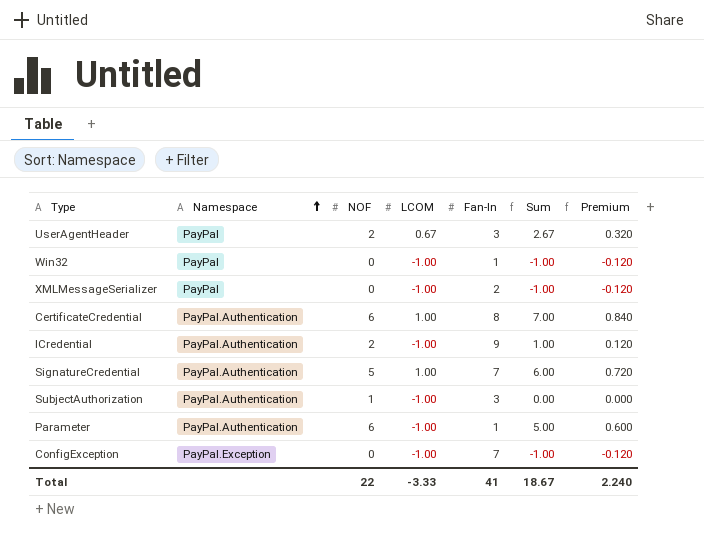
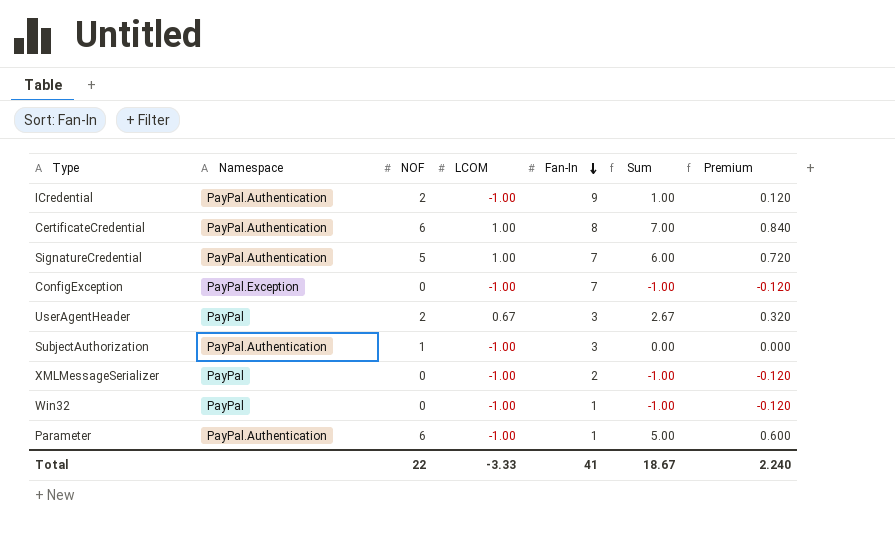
row order: Namespace ascending -> Fan-In descending

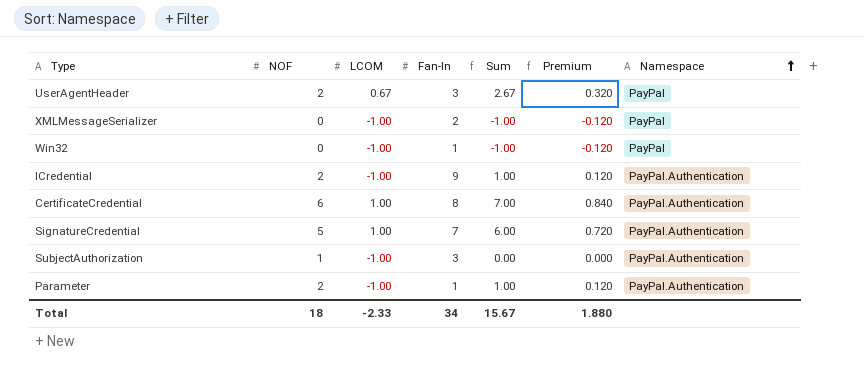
row order: Fan-In descending -> Namespace ascending
column Namespace | position: 2 -> 7
row ConfigException: PayPal.Exception | 0 | -1.00 | 7 | -1.00 | -0.120 -> none
Parameter | NOF: 6 -> 2
Parameter | Sum: 5.00 -> 1.00
Parameter | Premium: 0.600 -> 0.120
Total | NOF: 22 -> 18
Total | LCOM: -3.33 -> -2.33
Total | Fan-In: 41 -> 34
Total | Sum: 18.67 -> 15.67
Total | Premium: 2.240 -> 1.880

